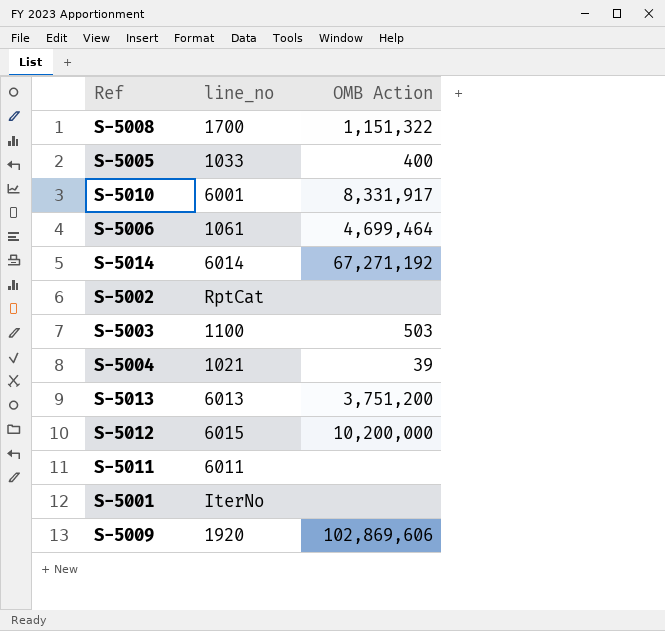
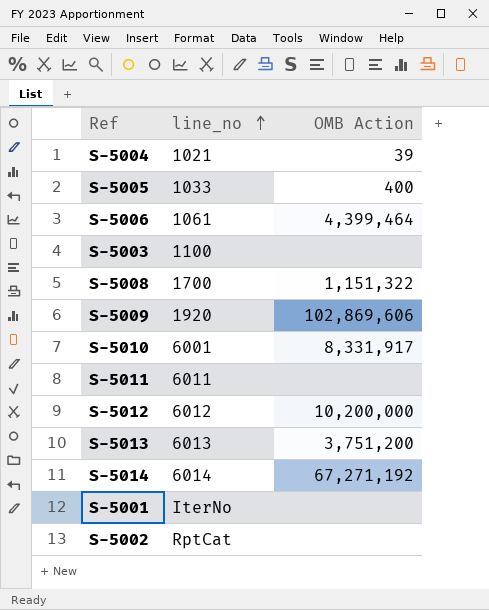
row order: none -> line_no ascending
S-5006 | OMB Action: 4,699,464 -> 4,399,464
S-5003 | OMB Action: 503 -> none
S-5012 | line_no: 6015 -> 6012

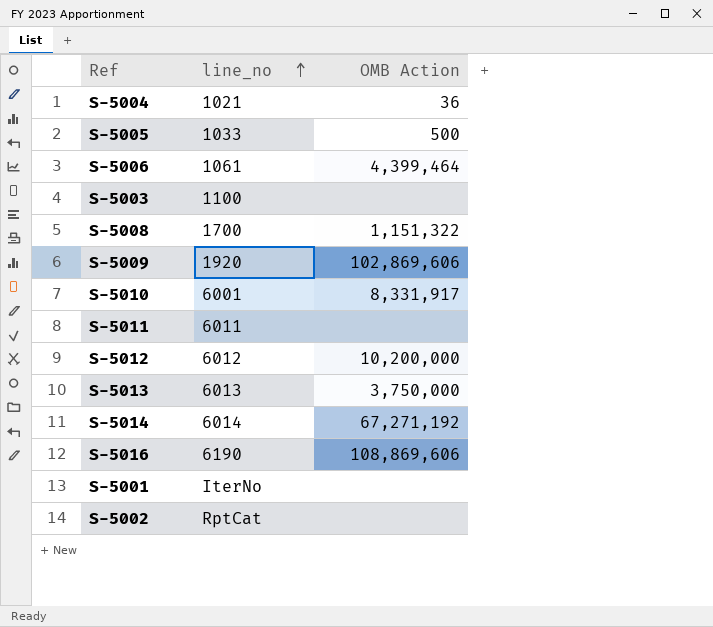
S-5004 | OMB Action: 39 -> 36
S-5005 | OMB Action: 400 -> 500
S-5013 | OMB Action: 3,751,200 -> 3,750,000
row S-5016: none -> 6190 | 108,869,606

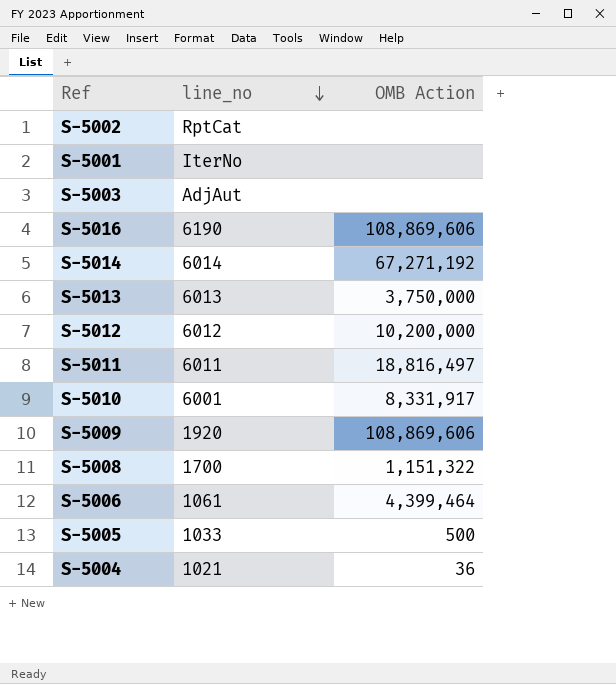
row order: line_no ascending -> line_no descending
S-5003 | line_no: 1100 -> AdjAut
S-5011 | OMB Action: none -> 18,816,497
S-5009 | OMB Action: 102,869,606 -> 108,869,606

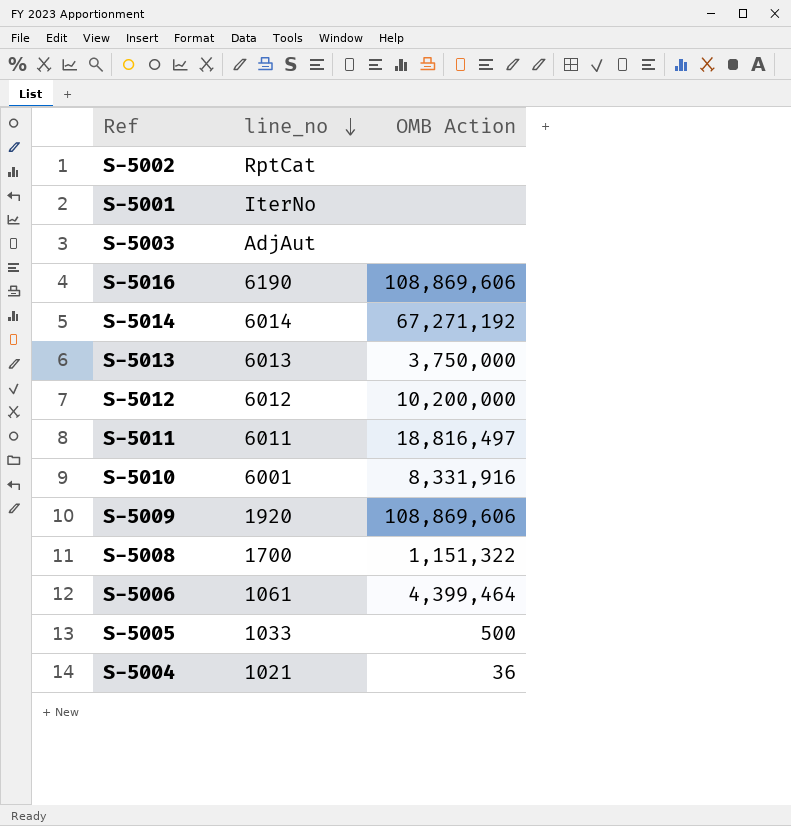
S-5010 | OMB Action: 8,331,917 -> 8,331,916

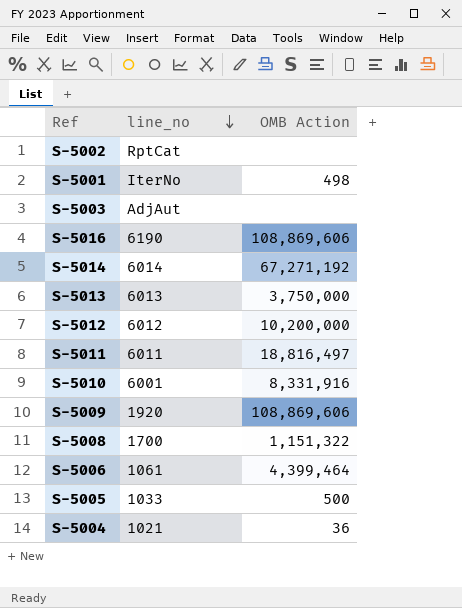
S-5001 | OMB Action: none -> 498

